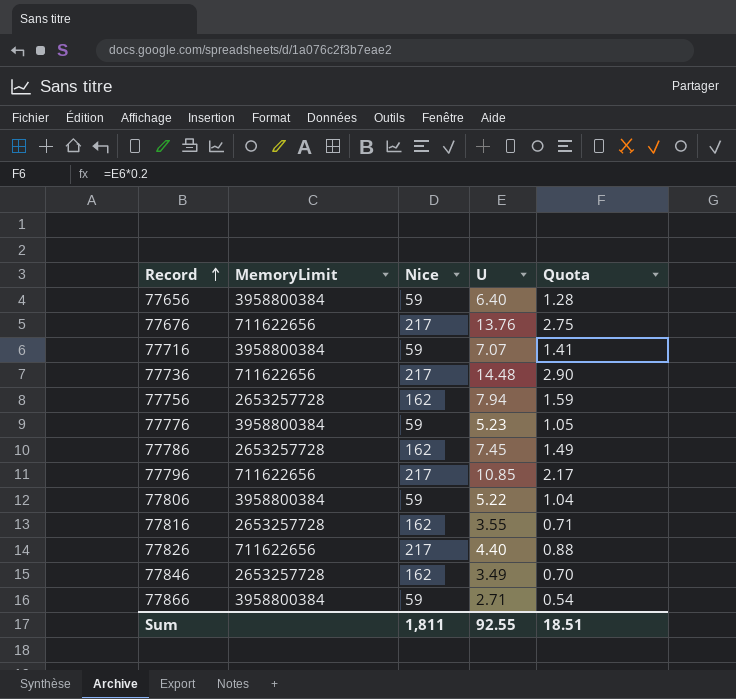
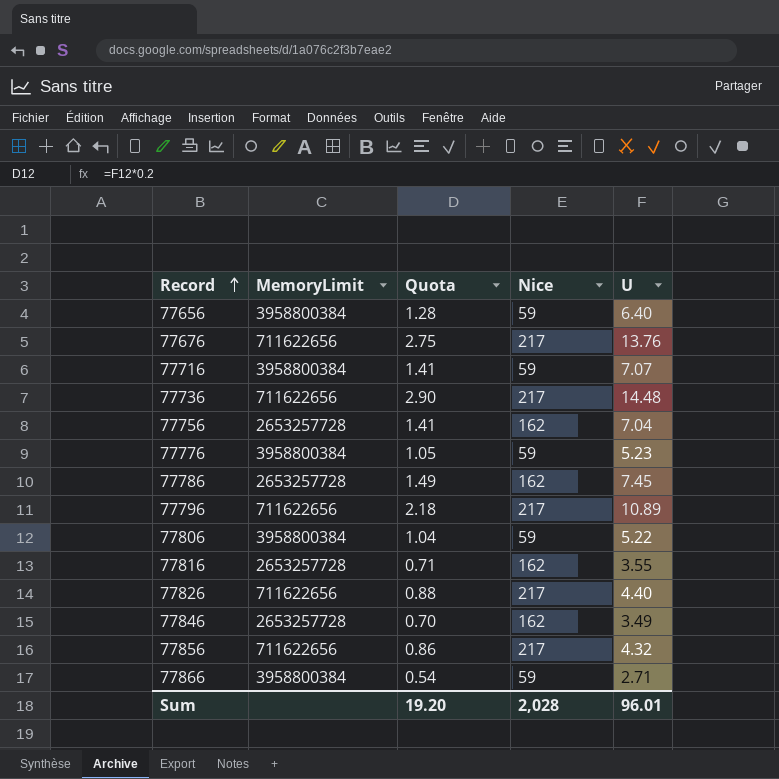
column Quota | position: 5 -> 3
77756 | Quota: 1.59 -> 1.41
77756 | U: 7.94 -> 7.04
77796 | Quota: 2.17 -> 2.18
77796 | U: 10.85 -> 10.89
row 77856: none -> 711622656 | 0.86 | 217 | 4.32
Sum | Quota: 18.51 -> 19.20
Sum | Nice: 1,811 -> 2,028
Sum | U: 92.55 -> 96.01

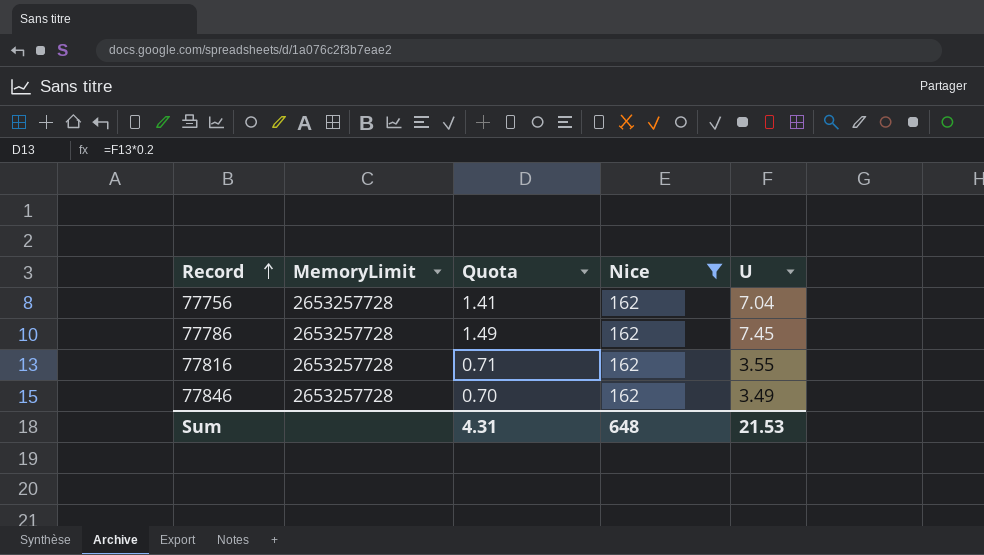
filter: none -> Nice = 162
Sum | Quota: 19.20 -> 4.31
Sum | Nice: 2,028 -> 648
Sum | U: 96.01 -> 21.53

